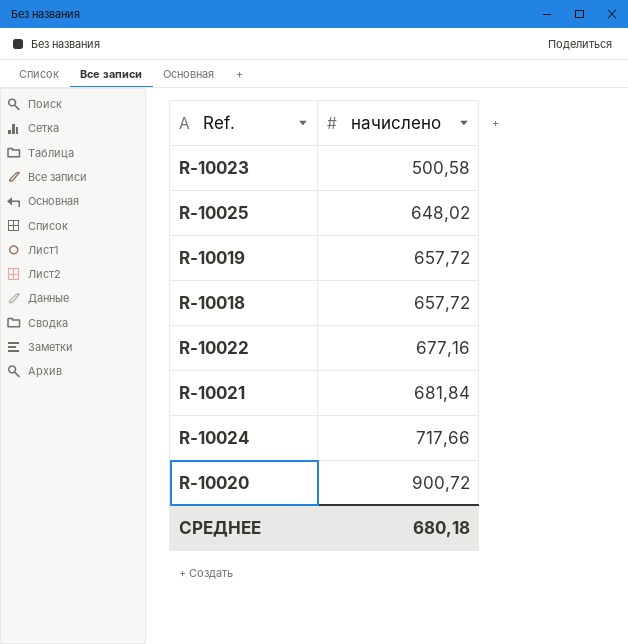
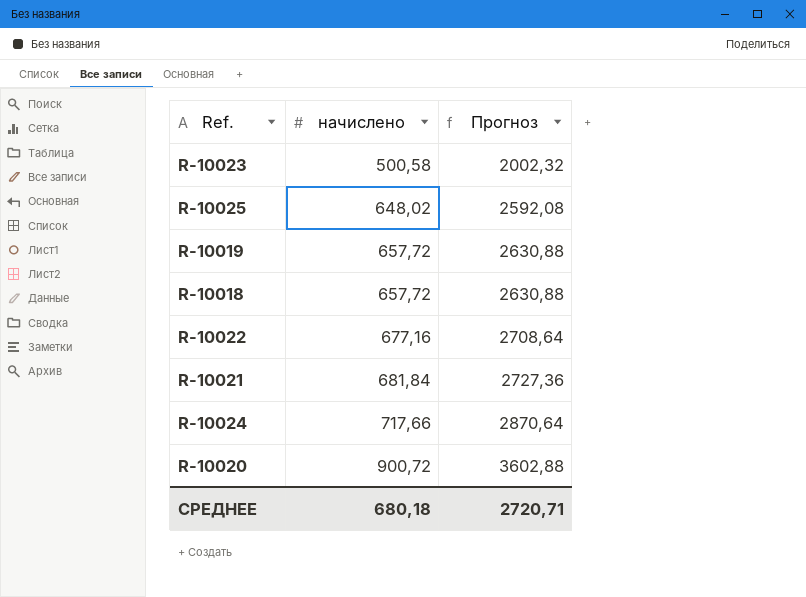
column Прогноз | formula: none -> [начислено] * 4

